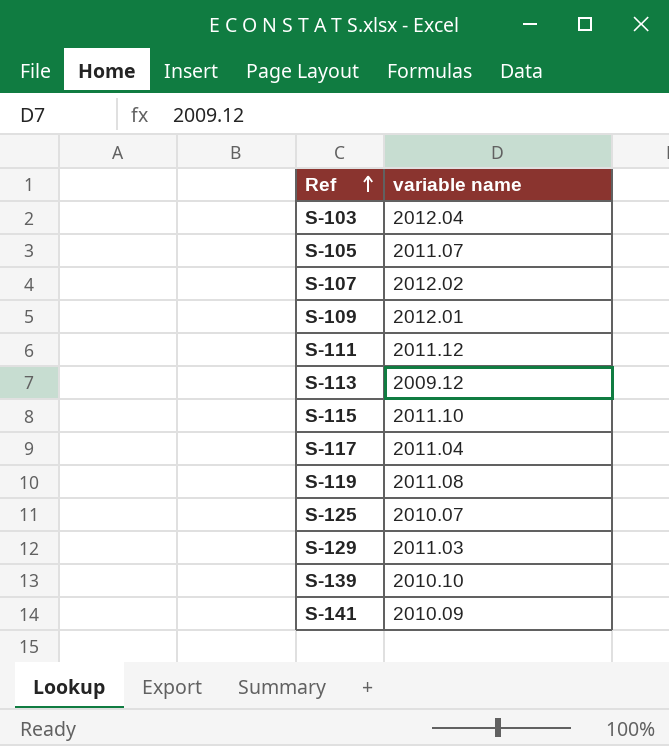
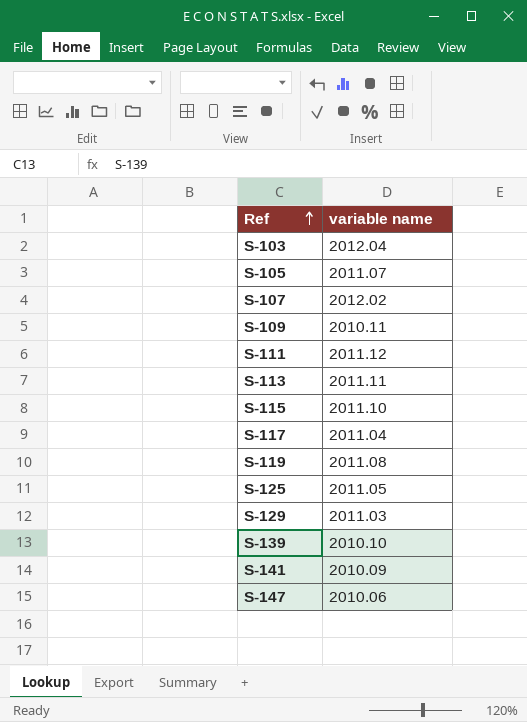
S-109 | variable name: 2012.01 -> 2010.11
S-113 | variable name: 2009.12 -> 2011.11
S-125 | variable name: 2010.07 -> 2011.05
row S-147: none -> 2010.06

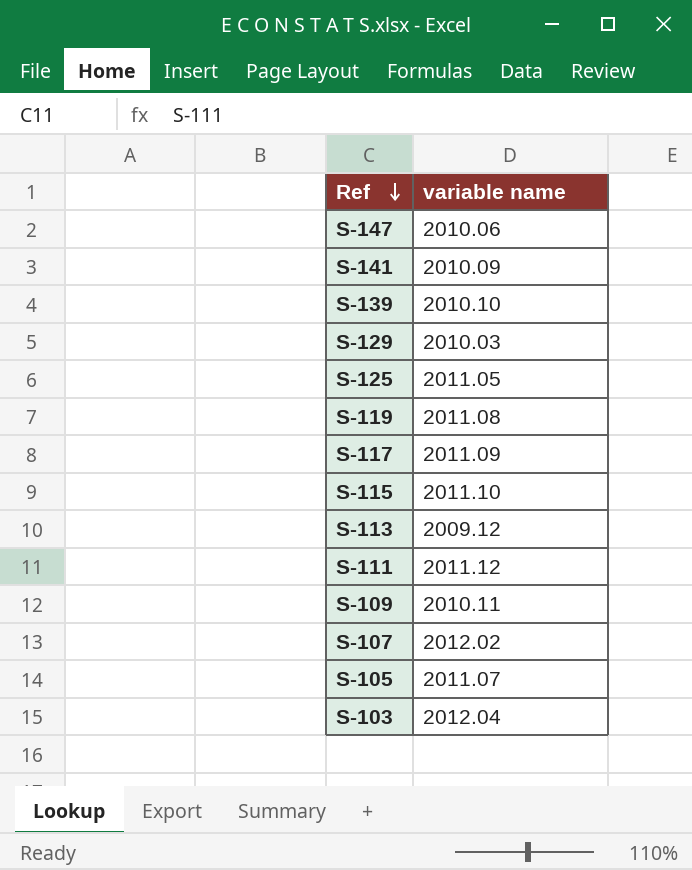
row order: Ref ascending -> Ref descending
S-129 | variable name: 2011.03 -> 2010.03
S-117 | variable name: 2011.04 -> 2011.09
S-113 | variable name: 2011.11 -> 2009.12

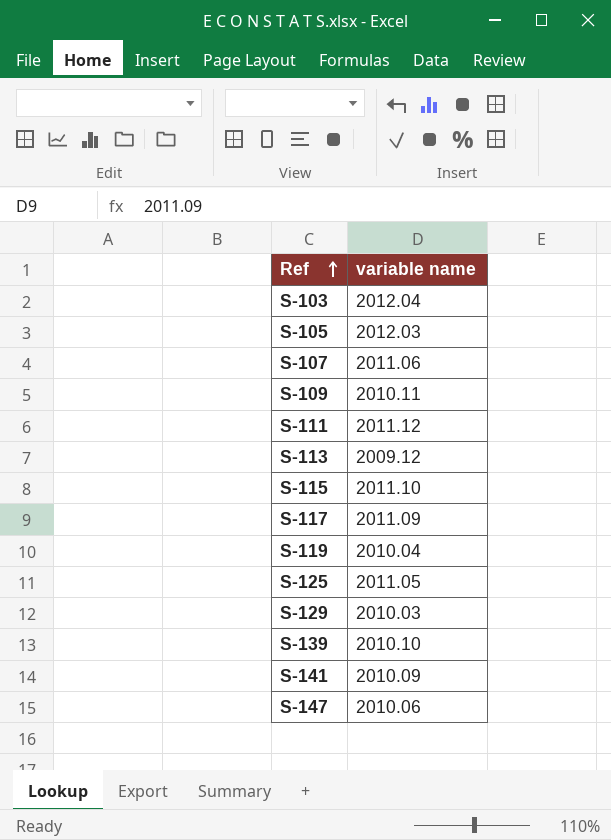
row order: Ref descending -> Ref ascending
S-105 | variable name: 2011.07 -> 2012.03
S-107 | variable name: 2012.02 -> 2011.06
S-119 | variable name: 2011.08 -> 2010.04

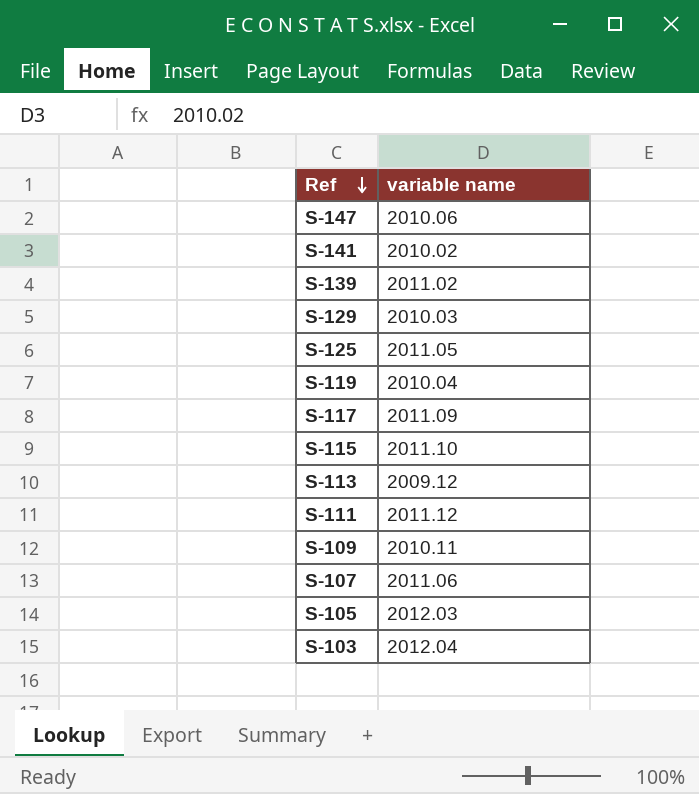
row order: Ref ascending -> Ref descending
S-141 | variable name: 2010.09 -> 2010.02
S-139 | variable name: 2010.10 -> 2011.02

